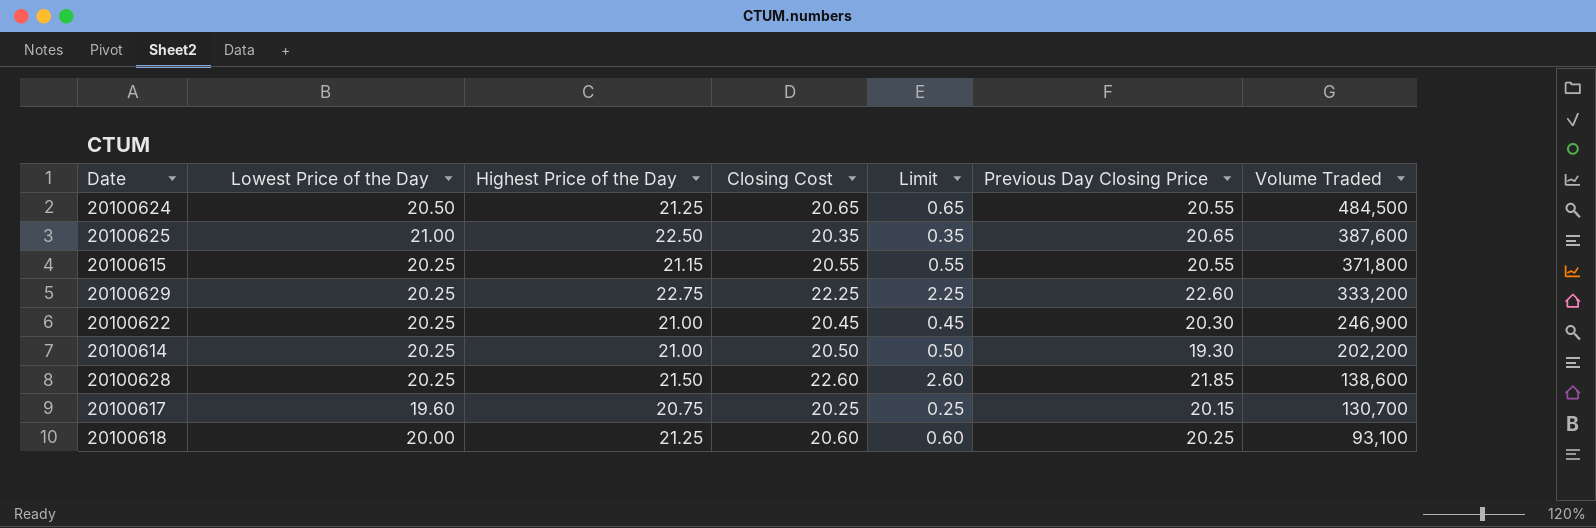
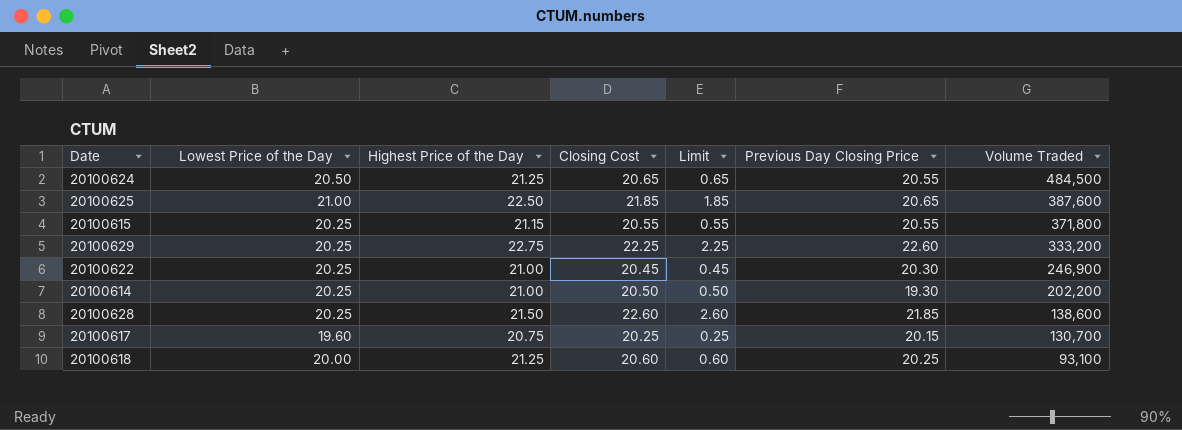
20100625 | Closing Cost: 20.35 -> 21.85
20100625 | Limit: 0.35 -> 1.85

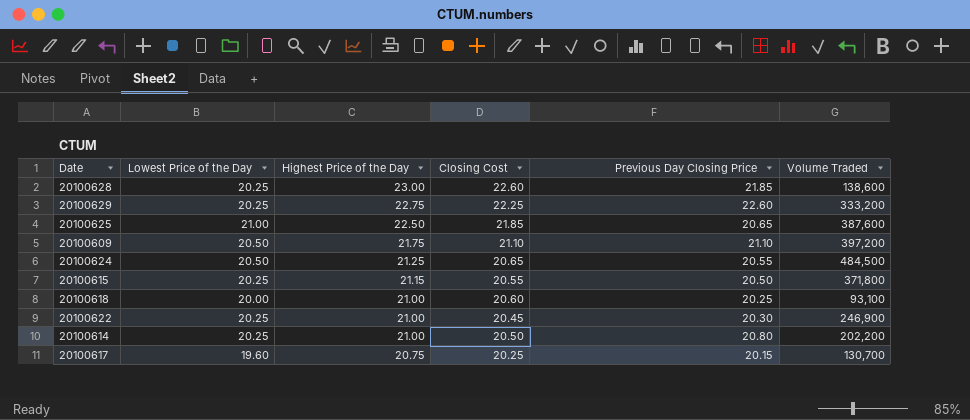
row order: Volume Traded descending -> Highest Price of the Day descending
column Limit | formula: [Closing Cost] - 20 -> none
20100628 | Highest Price of the Day: 21.50 -> 23.00
row 20100609: none -> 20.50 | 21.75 | 21.10 | 21.10 | 397,200
20100615 | Previous Day Closing Price: 20.55 -> 20.50
20100618 | Highest Price of the Day: 21.25 -> 21.00
20100614 | Previous Day Closing Price: 19.30 -> 20.80

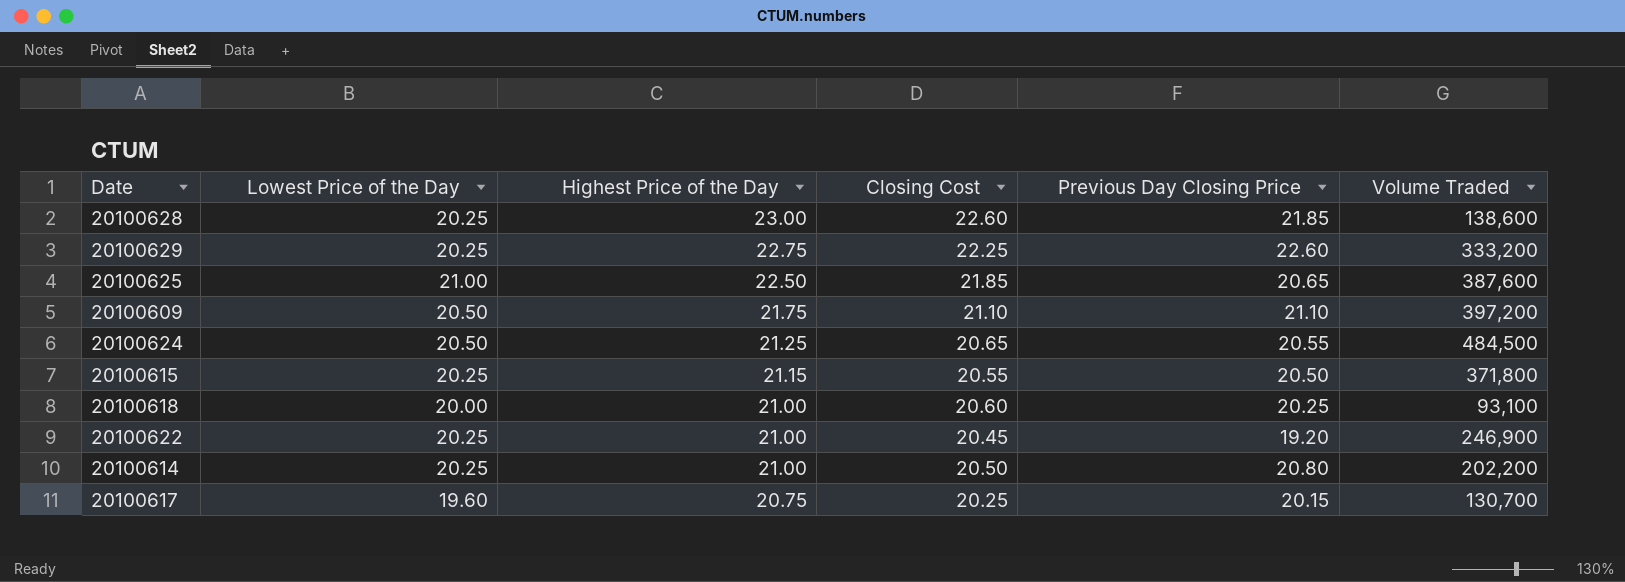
20100622 | Previous Day Closing Price: 20.30 -> 19.20

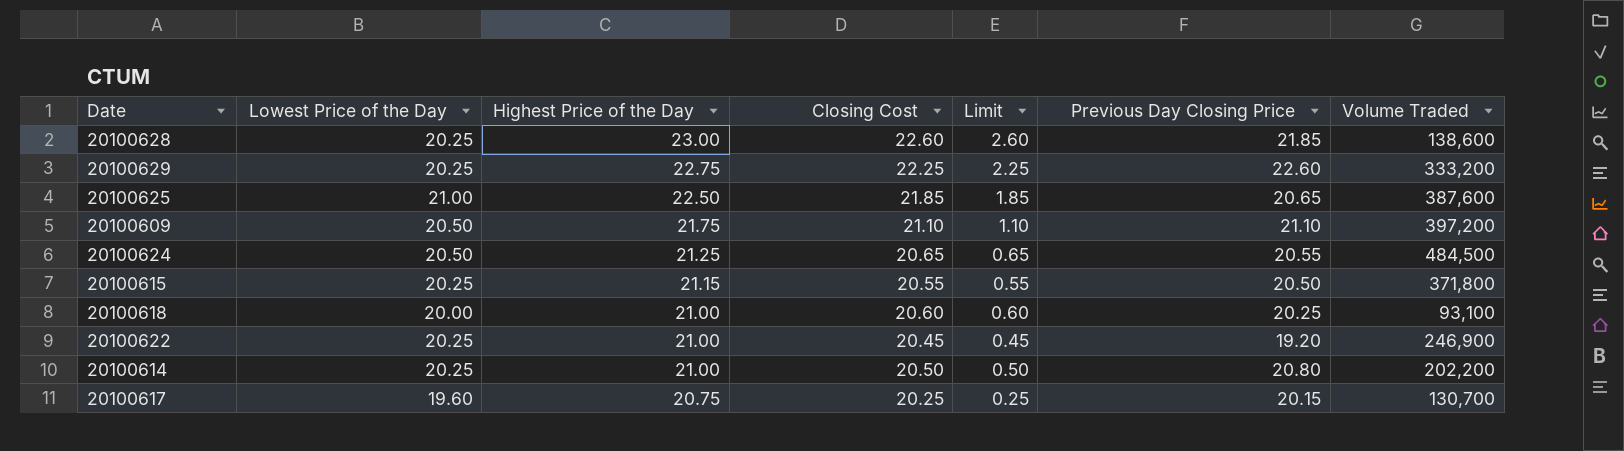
column Limit | formula: none -> [Closing Cost] - 20

